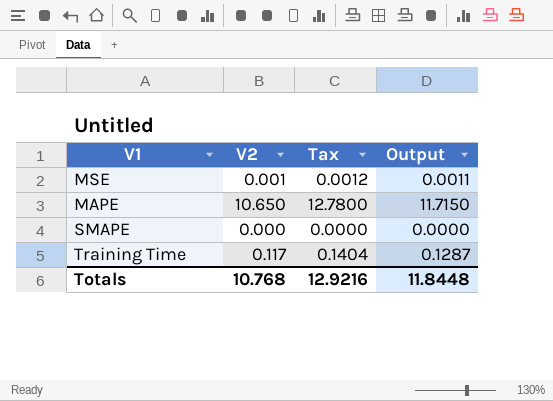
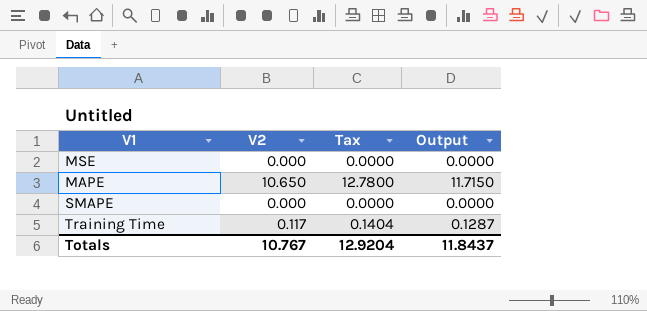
MSE | V2: 0.001 -> 0.000
MSE | Tax: 0.0012 -> 0.0000
MSE | Output: 0.0011 -> 0.0000
Totals | V2: 10.768 -> 10.767
Totals | Tax: 12.9216 -> 12.9204
Totals | Output: 11.8448 -> 11.8437

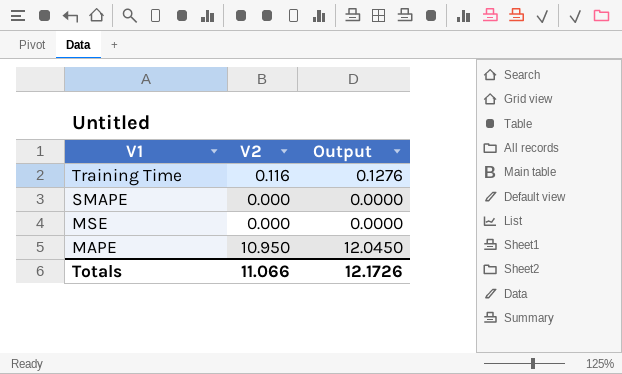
row order: none -> V1 descending
column Tax | formula: [V2] * 1.2 -> none
Training Time | V2: 0.117 -> 0.116
Training Time | Output: 0.1287 -> 0.1276
MAPE | V2: 10.650 -> 10.950
MAPE | Output: 11.7150 -> 12.0450
Totals | V2: 10.767 -> 11.066
Totals | Output: 11.8437 -> 12.1726

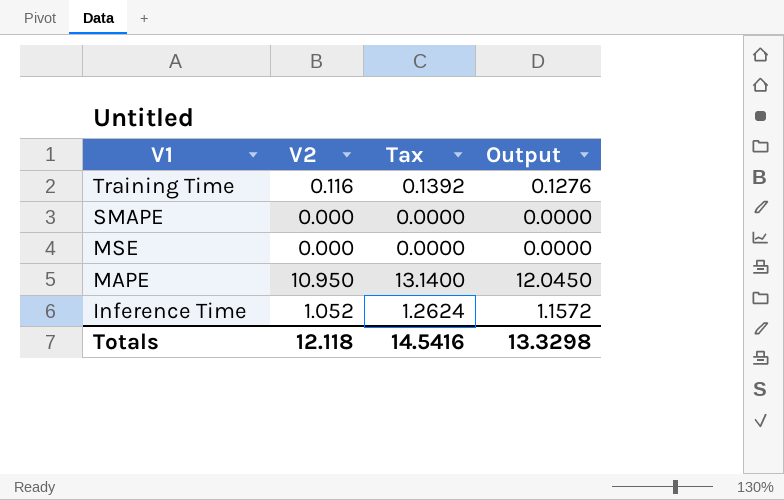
column Tax | formula: none -> [V2] * 1.2
row Inference Time: none -> 1.052 | 1.2624 | 1.1572
Totals | V2: 11.066 -> 12.118
Totals | Output: 12.1726 -> 13.3298

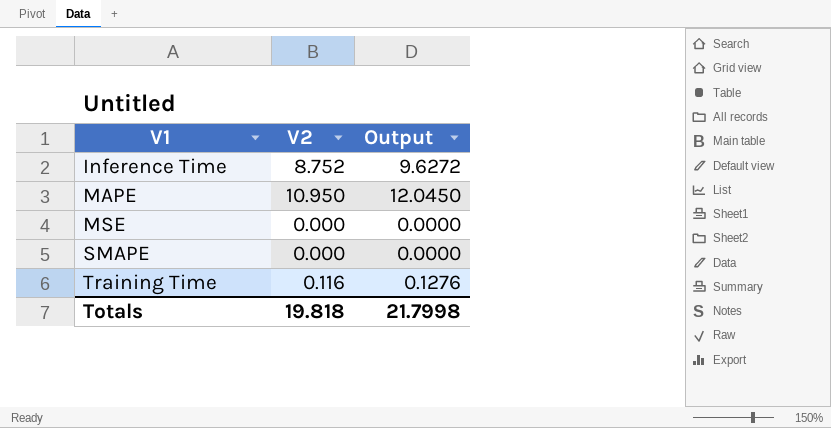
row order: V1 descending -> V1 ascending
column Tax | formula: [V2] * 1.2 -> none
Inference Time | V2: 1.052 -> 8.752
Inference Time | Output: 1.1572 -> 9.6272
Totals | V2: 12.118 -> 19.818
Totals | Output: 13.3298 -> 21.7998

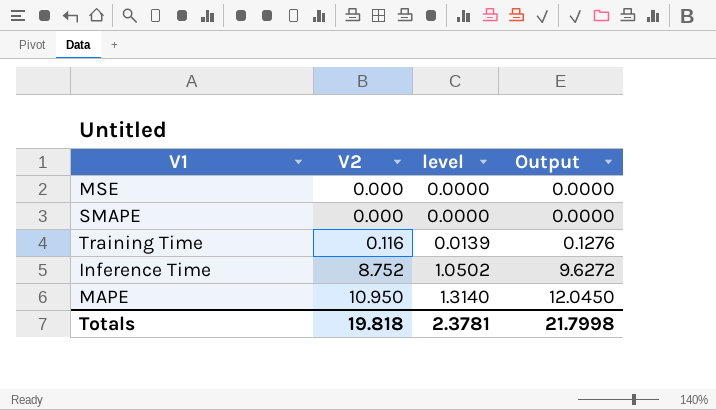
row order: V1 ascending -> V2 ascending
column level | formula: none -> [V2] * 0.12

